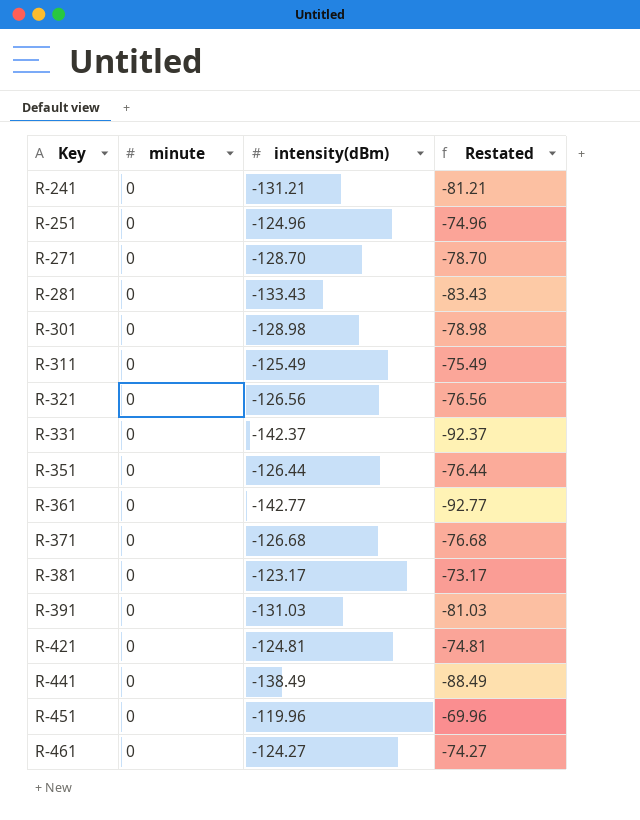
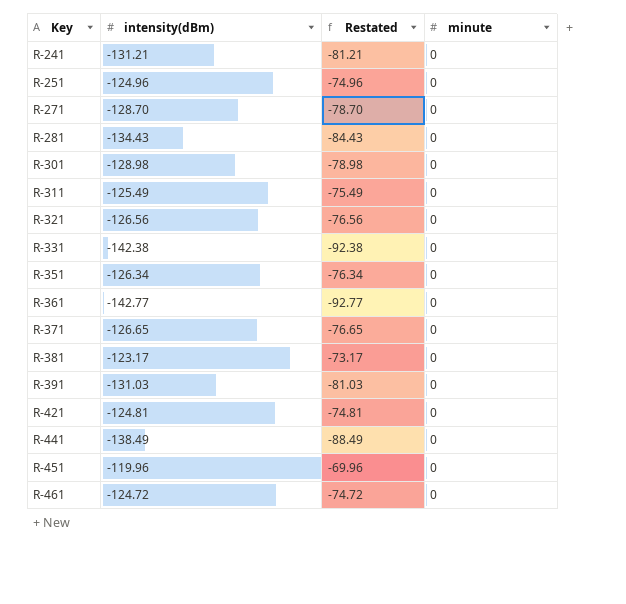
column minute | position: 2 -> 4
R-281 | intensity(dBm): -133.43 -> -134.43
R-281 | Restated: -83.43 -> -84.43
R-331 | intensity(dBm): -142.37 -> -142.38
R-331 | Restated: -92.37 -> -92.38
R-351 | intensity(dBm): -126.44 -> -126.34
R-351 | Restated: -76.44 -> -76.34
R-371 | intensity(dBm): -126.68 -> -126.65
R-371 | Restated: -76.68 -> -76.65
R-461 | intensity(dBm): -124.27 -> -124.72
R-461 | Restated: -74.27 -> -74.72

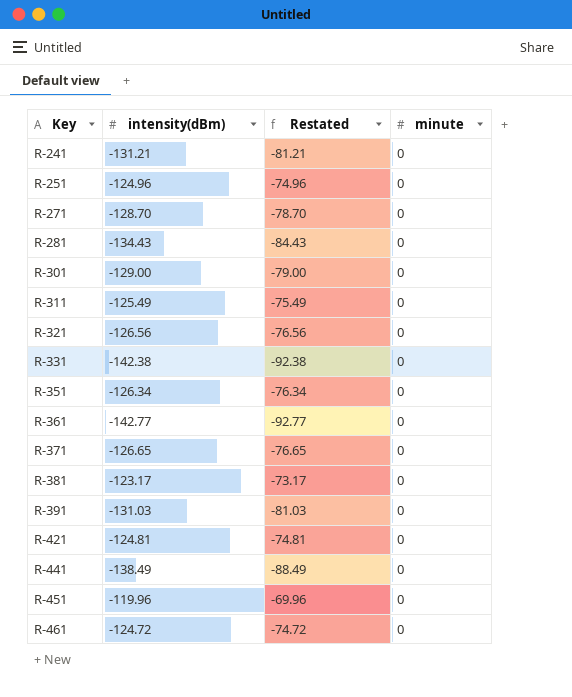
R-301 | intensity(dBm): -128.98 -> -129.00
R-301 | Restated: -78.98 -> -79.00

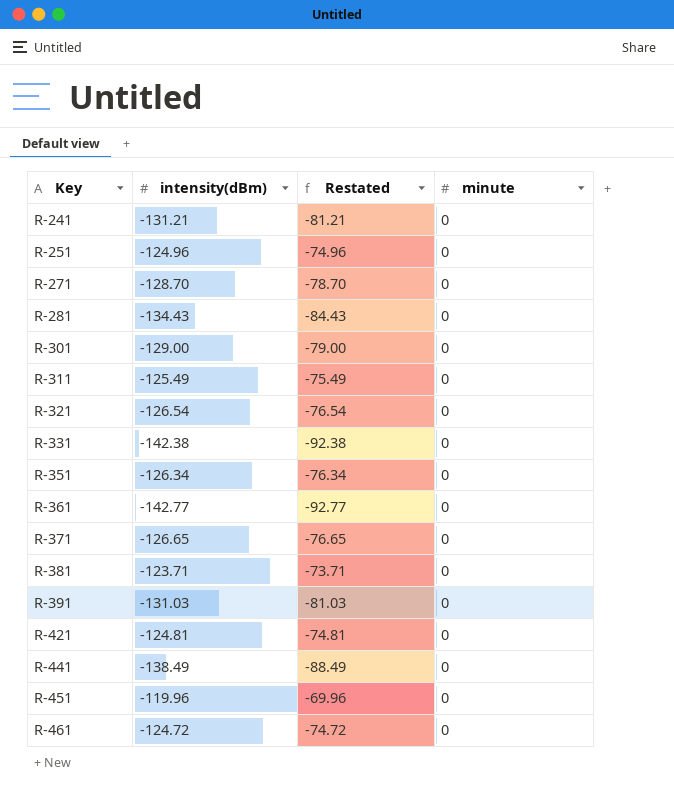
R-321 | intensity(dBm): -126.56 -> -126.54
R-321 | Restated: -76.56 -> -76.54
R-381 | intensity(dBm): -123.17 -> -123.71
R-381 | Restated: -73.17 -> -73.71

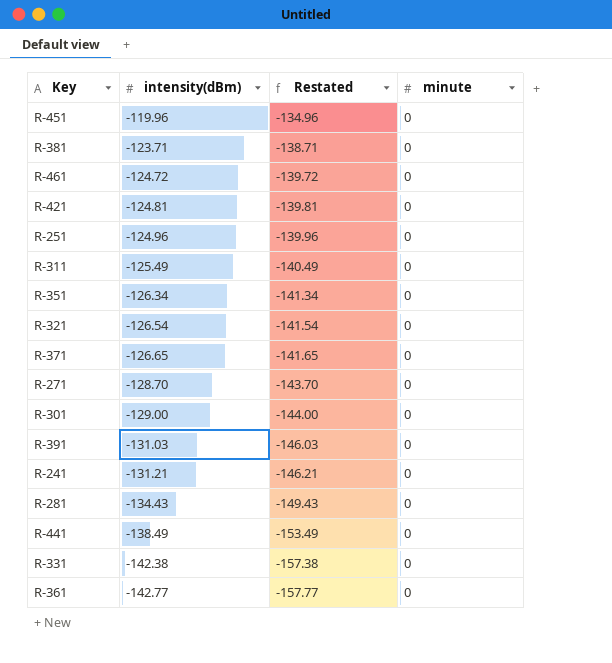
row order: Key ascending -> intensity(dBm) descending
column Restated | formula: [intensity(dBm)] + 50 -> [intensity(dBm)] - 15

